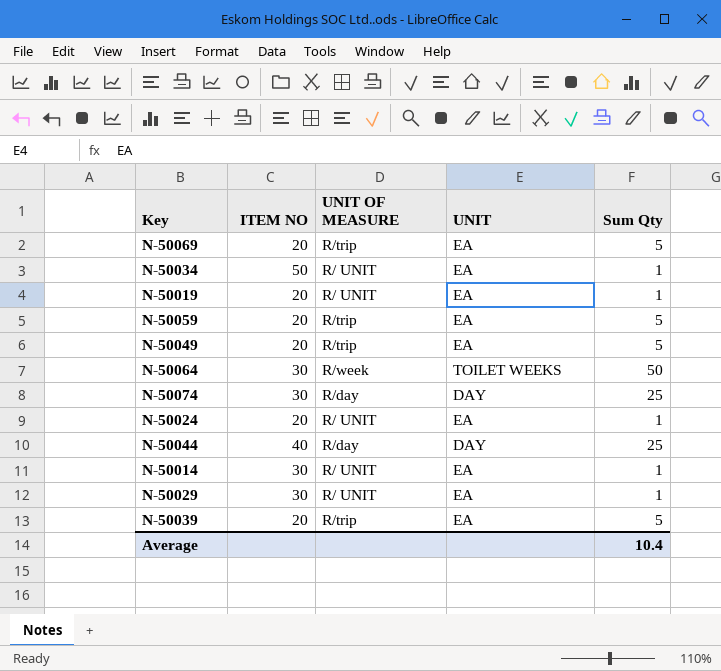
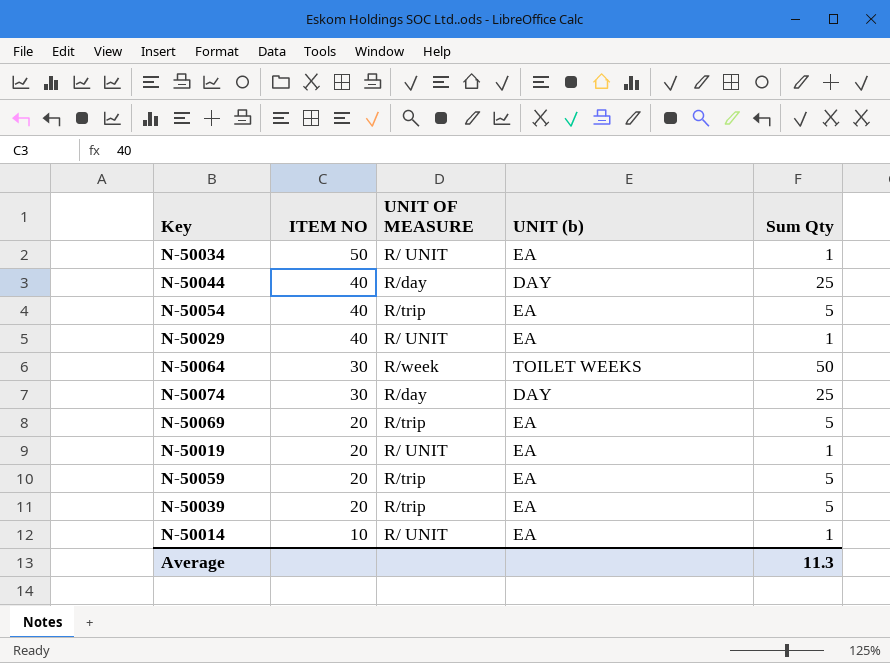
row order: none -> ITEM NO descending
column name: UNIT -> UNIT (b)
row N-50049: 20 | R/trip | EA | 5 -> none
row N-50024: 20 | R/ UNIT | EA | 1 -> none
row N-50054: none -> 40 | R/trip | EA | 5
N-50029 | ITEM NO: 30 -> 40
N-50014 | ITEM NO: 30 -> 10
Average | Sum Qty: 10.4 -> 11.3

